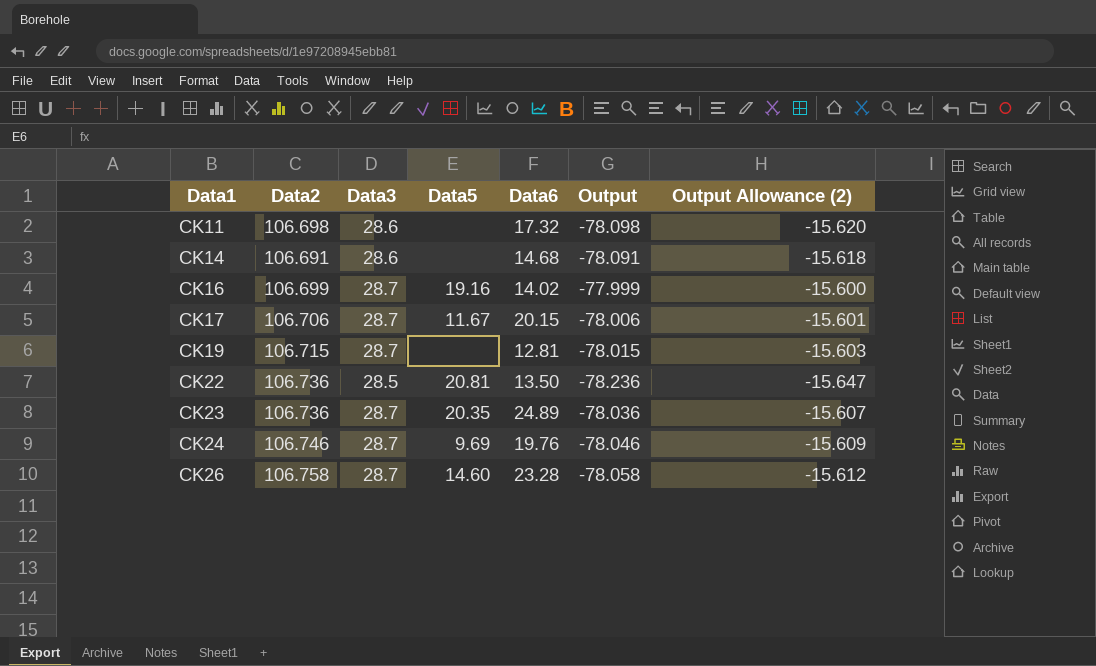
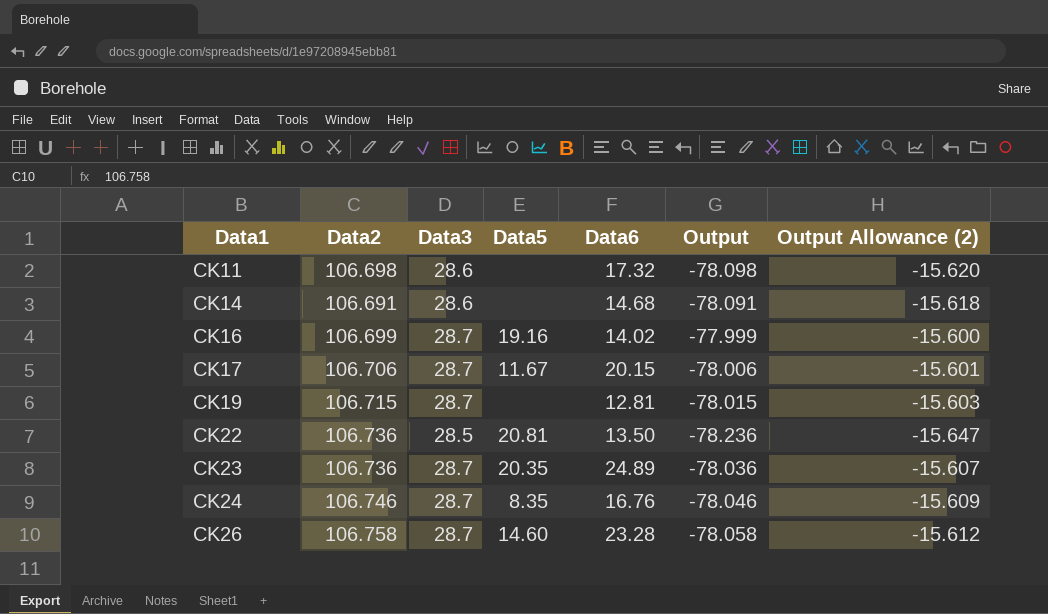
CK24 | Data5: 9.69 -> 8.35
CK24 | Data6: 19.76 -> 16.76

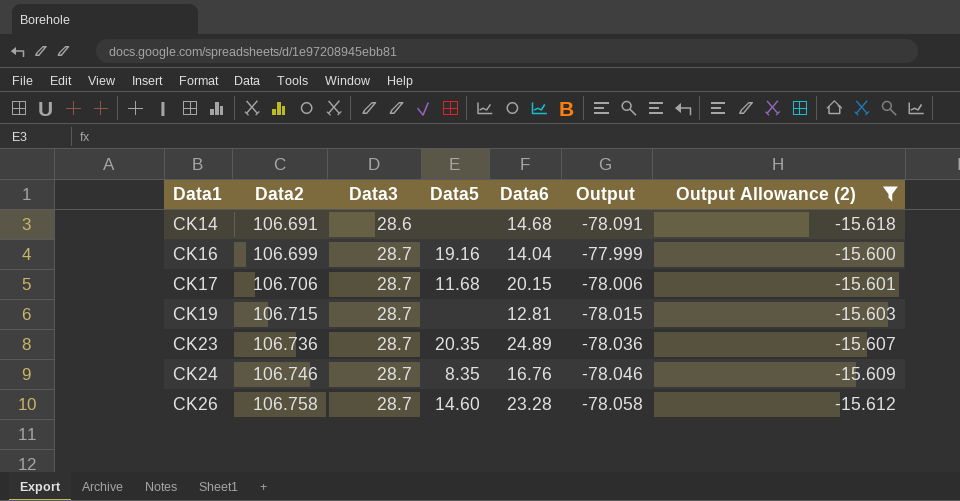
filter: none -> Output Allowance (2) >= -15.618
CK16 | Data6: 14.02 -> 14.04
CK17 | Data5: 11.67 -> 11.68

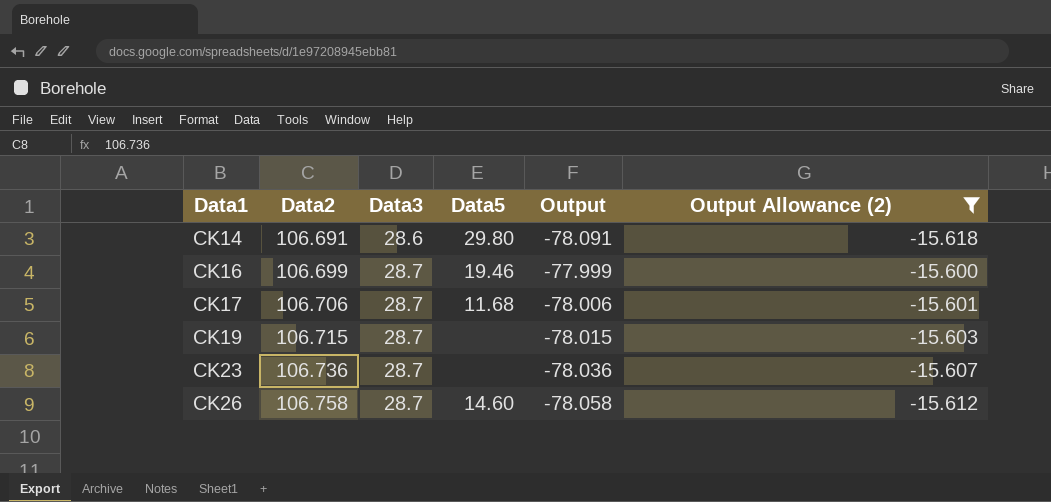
column Data6 | position: 5 -> none
row CK24: 106.746 | 28.7 | 8.35 | 16.76 | -78.046 | -15.609 -> none
CK14 | Data5: none -> 29.80
CK16 | Data5: 19.16 -> 19.46
CK23 | Data5: 20.35 -> none

